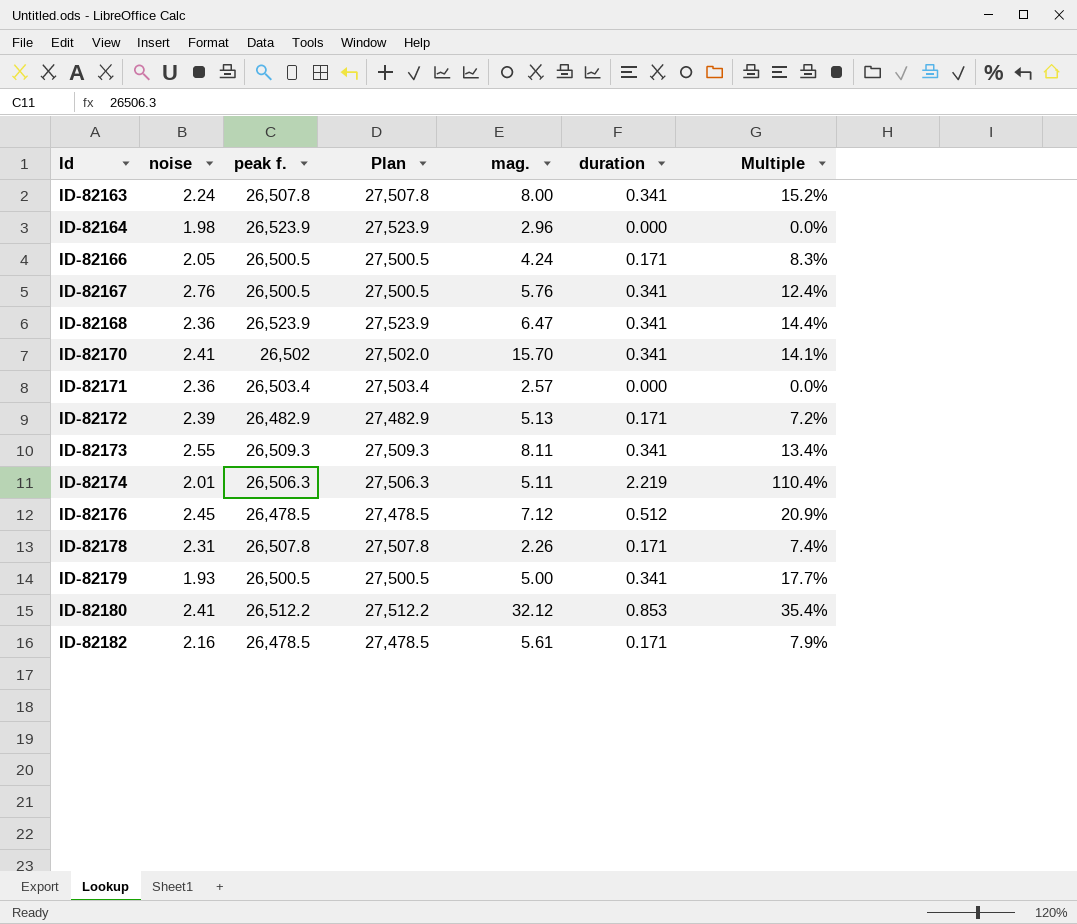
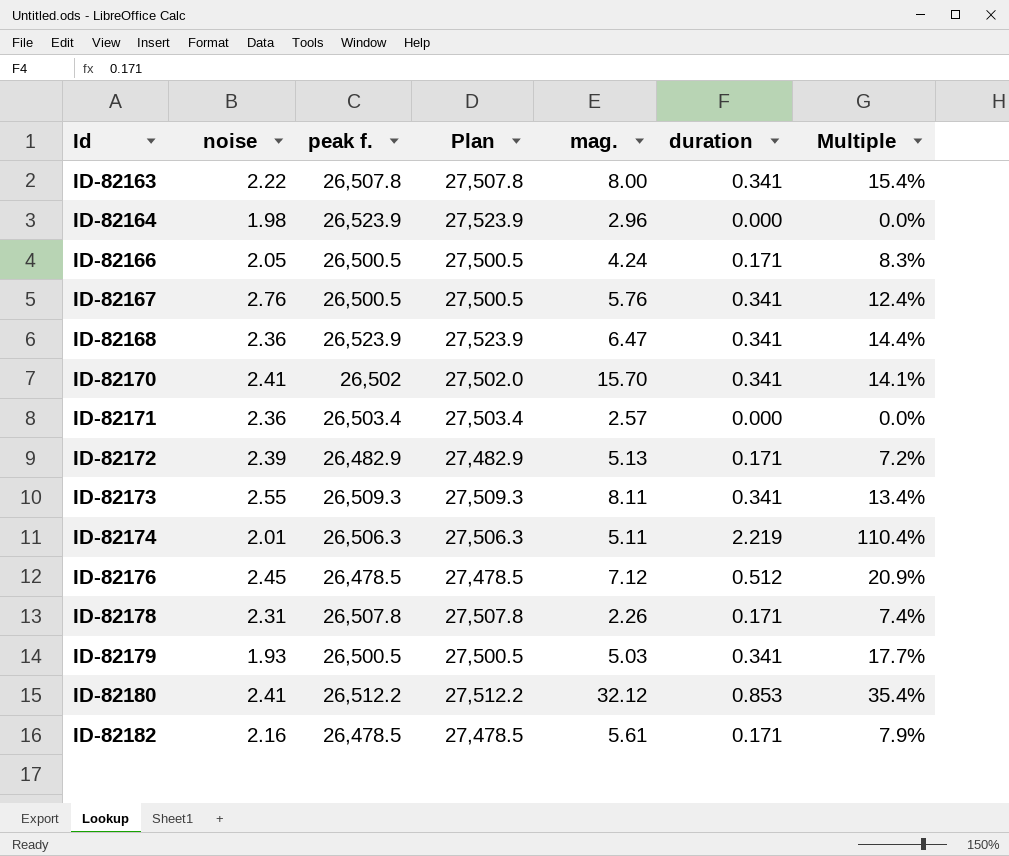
ID-82163 | noise: 2.24 -> 2.22
ID-82163 | Multiple: 15.2% -> 15.4%
ID-82179 | mag.: 5.00 -> 5.03

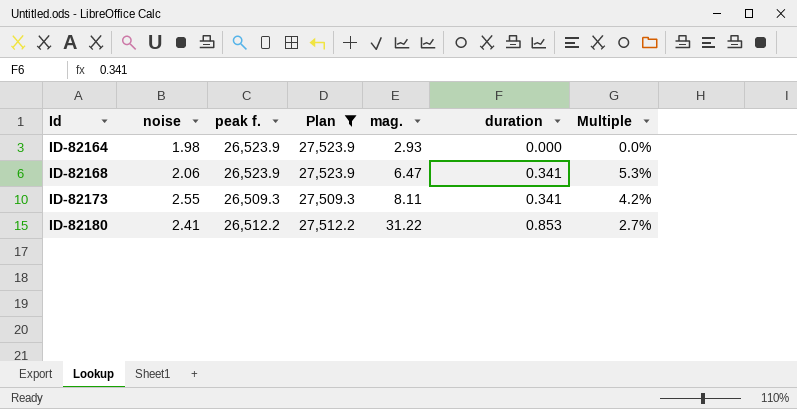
filter: none -> Plan >= 27,509.3
column Multiple | formula: [duration] / [noise] -> [duration] / [mag.]
ID-82164 | mag.: 2.96 -> 2.93
ID-82168 | noise: 2.36 -> 2.06
ID-82180 | mag.: 32.12 -> 31.22

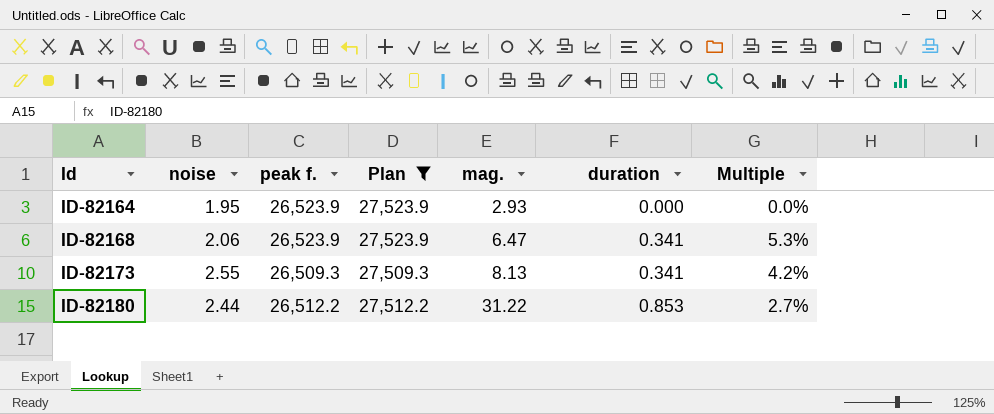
ID-82164 | noise: 1.98 -> 1.95
ID-82173 | mag.: 8.11 -> 8.13
ID-82180 | noise: 2.41 -> 2.44

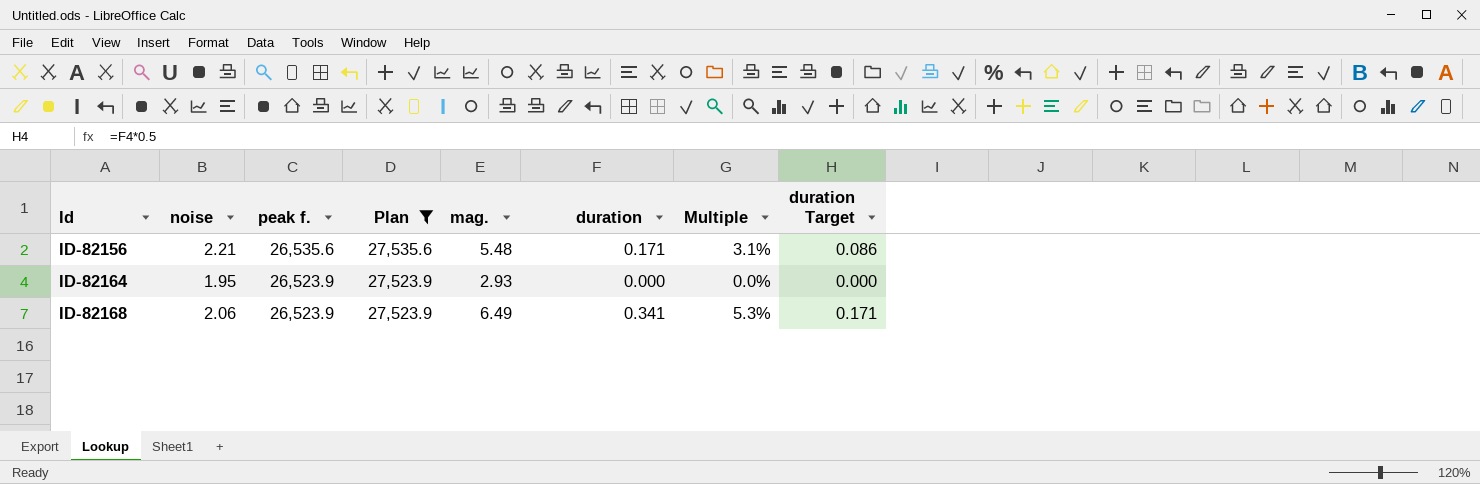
column duration Target | formula: none -> [duration] * 0.5
row ID-82173: 2.55 | 26,509.3 | 27,509.3 | 8.13 | 0.341 | 4.2% -> none
row ID-82180: 2.44 | 26,512.2 | 27,512.2 | 31.22 | 0.853 | 2.7% -> none
row ID-82156: none -> 2.21 | 26,535.6 | 27,535.6 | 5.48 | 0.171 | 3.1% | 0.086
ID-82168 | mag.: 6.47 -> 6.49

